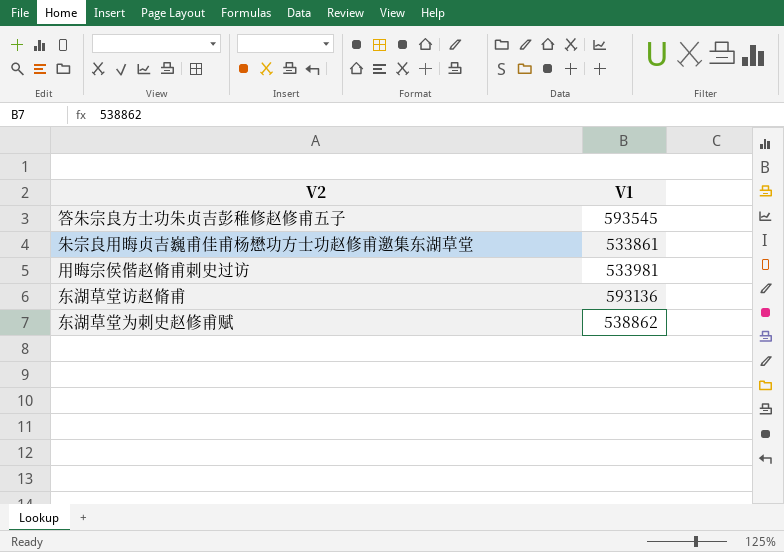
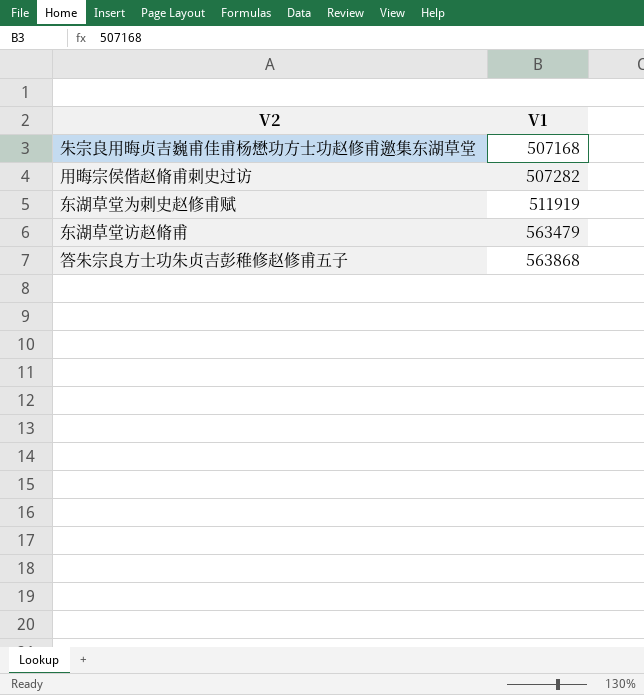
row order: none -> V1 ascending
朱宗良用晦贞吉巍甫佳甫杨懋功方士功赵修甫邀集东湖草堂 | V1: 533861 -> 507168
用晦宗侯偕赵脩甫刺史过访 | V1: 533981 -> 507282
东湖草堂为刺史赵修甫赋 | V1: 538862 -> 511919
东湖草堂访赵脩甫 | V1: 593136 -> 563479
答朱宗良方士功朱贞吉彭稚修赵修甫五子 | V1: 593545 -> 563868

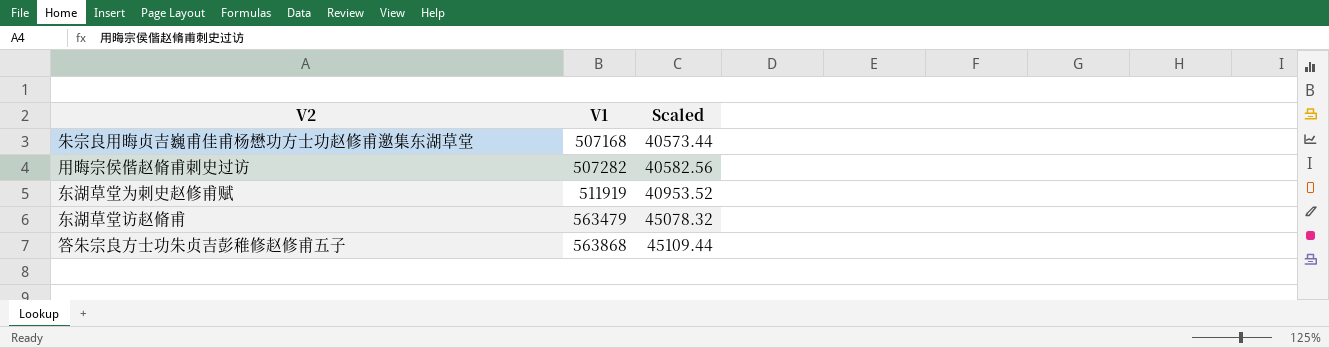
column Scaled | formula: none -> [V1] * 0.08

